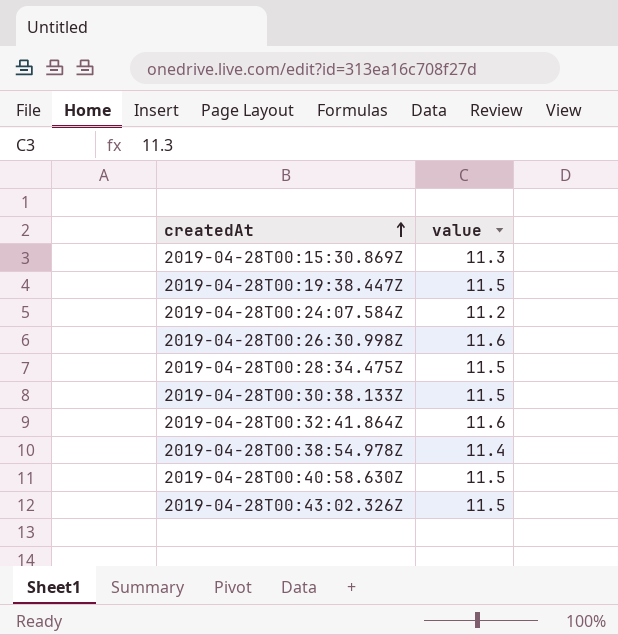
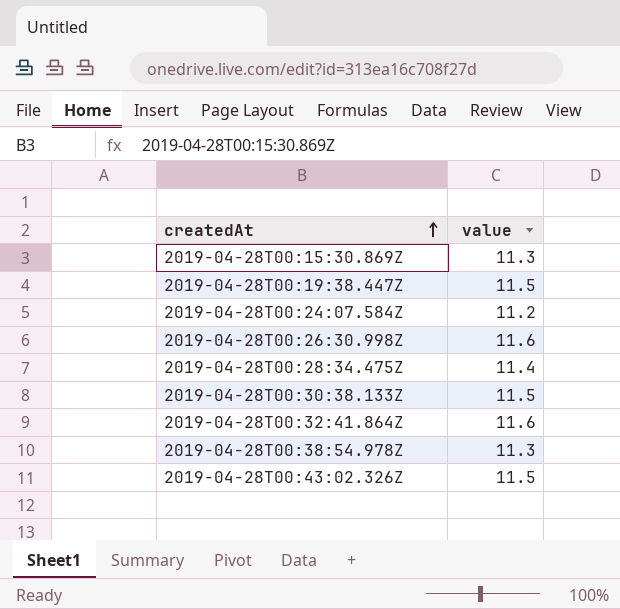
row 2019-04-28T00:40:58.630Z: 11.5 -> none
2019-04-28T00:28:34.475Z | value: 11.5 -> 11.4
2019-04-28T00:38:54.978Z | value: 11.4 -> 11.3

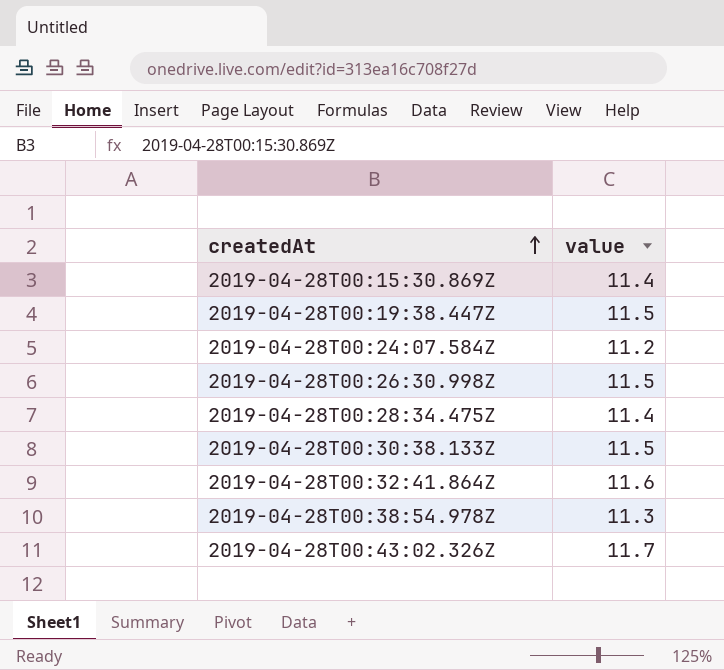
2019-04-28T00:15:30.869Z | value: 11.3 -> 11.4
2019-04-28T00:26:30.998Z | value: 11.6 -> 11.5
2019-04-28T00:43:02.326Z | value: 11.5 -> 11.7

